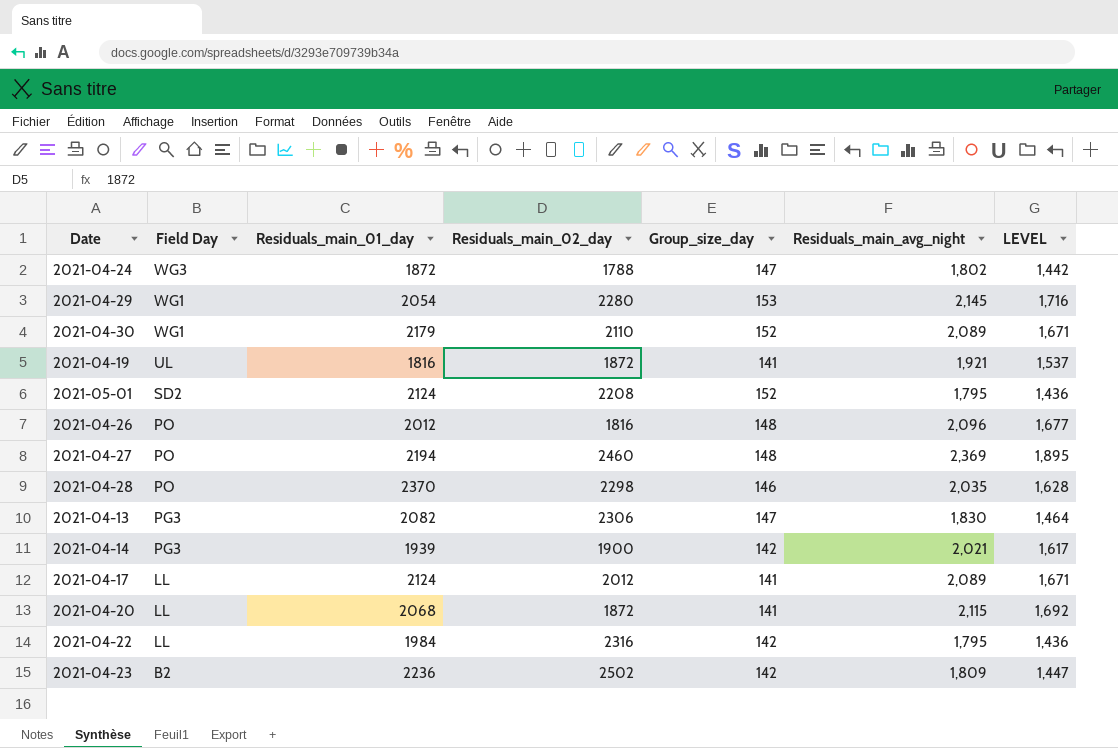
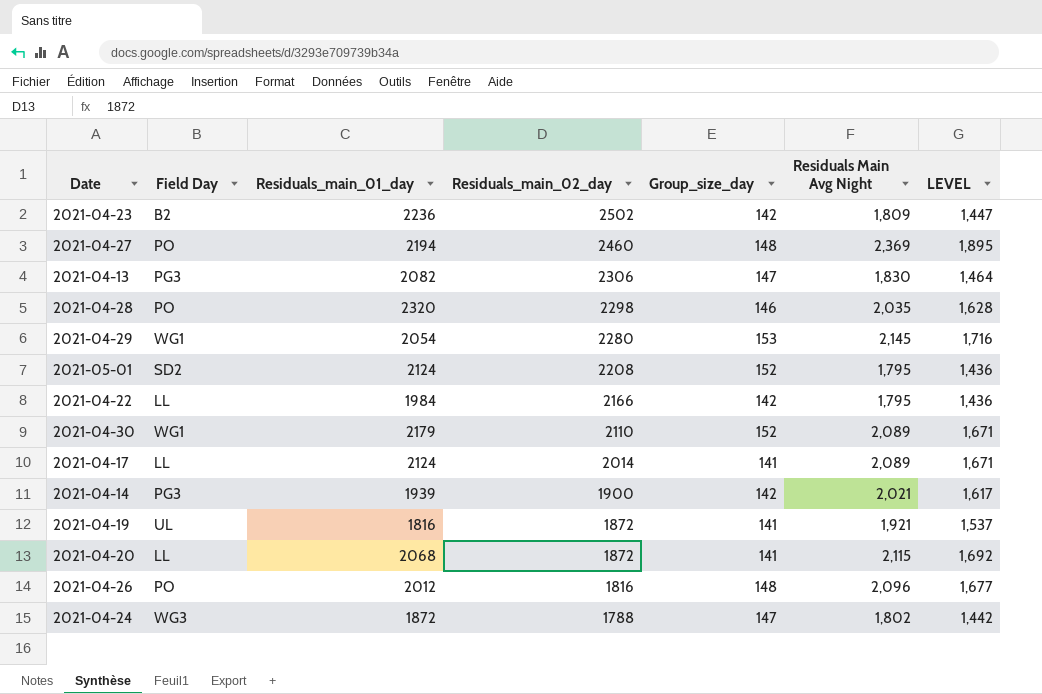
row order: Field Day descending -> Residuals_main_02_day descending
column name: Residuals_main_avg_night -> Residuals Main Avg Night
2021-04-28 | Residuals_main_01_day: 2370 -> 2320
2021-04-22 | Residuals_main_02_day: 2316 -> 2166
2021-04-17 | Residuals_main_02_day: 2012 -> 2014

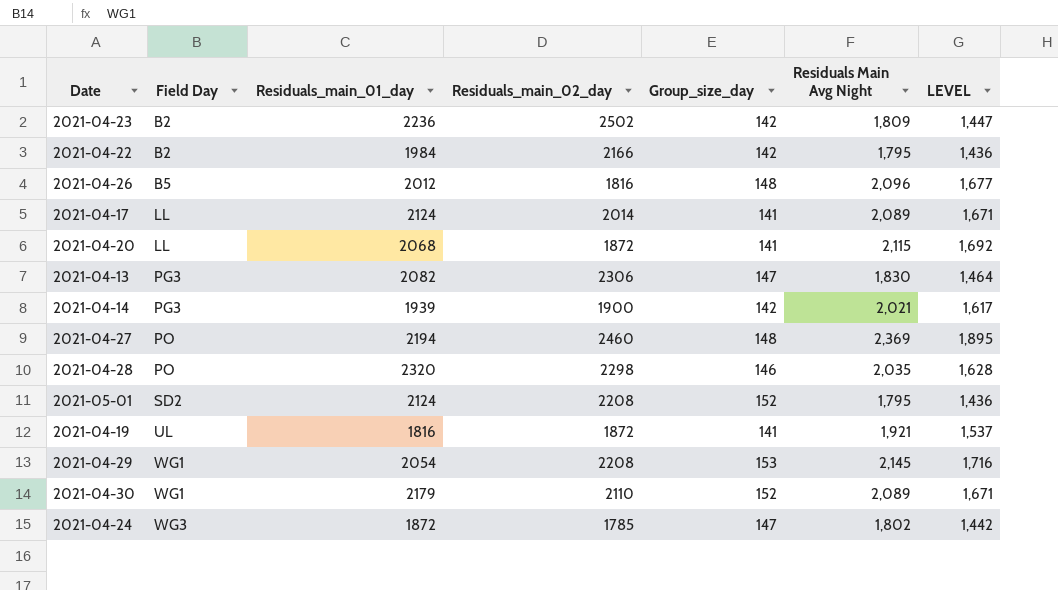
row order: Residuals_main_02_day descending -> Field Day ascending
2021-04-22 | Field Day: LL -> B2
2021-04-26 | Field Day: PO -> B5
2021-04-29 | Residuals_main_02_day: 2280 -> 2208
2021-04-24 | Residuals_main_02_day: 1788 -> 1785

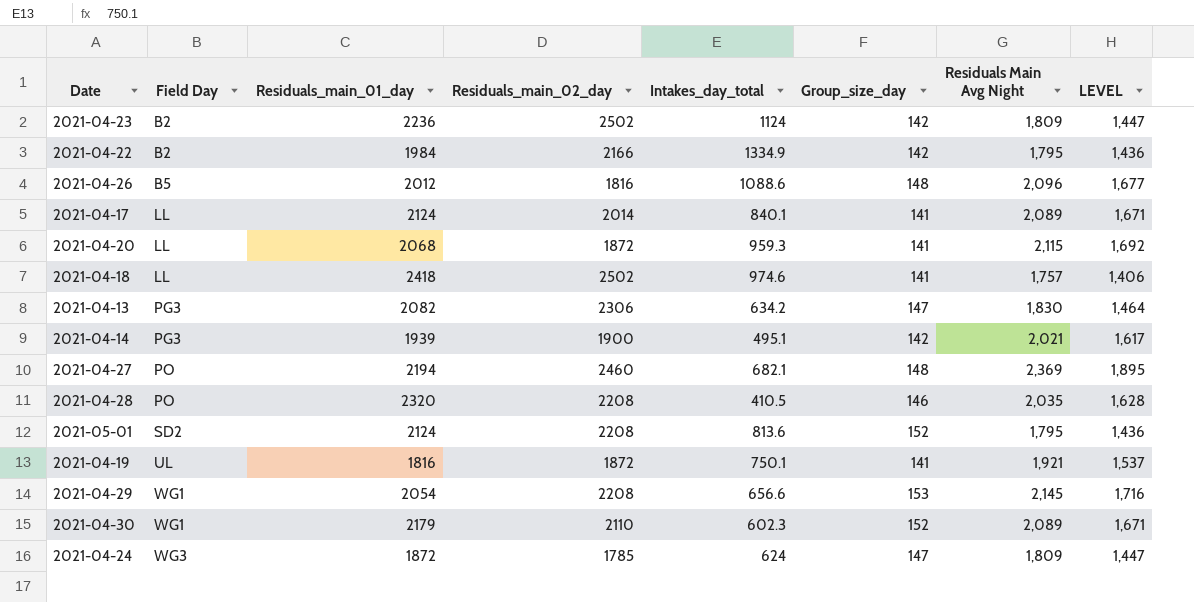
column Intakes_day_total | position: none -> 5
row 2021-04-18: none -> LL | 2418 | 2502 | 974.6 | 141 | 1,757 | 1,406
2021-04-28 | Residuals_main_02_day: 2298 -> 2208
2021-04-24 | Residuals Main Avg Night: 1,802 -> 1,809
2021-04-24 | LEVEL: 1,442 -> 1,447

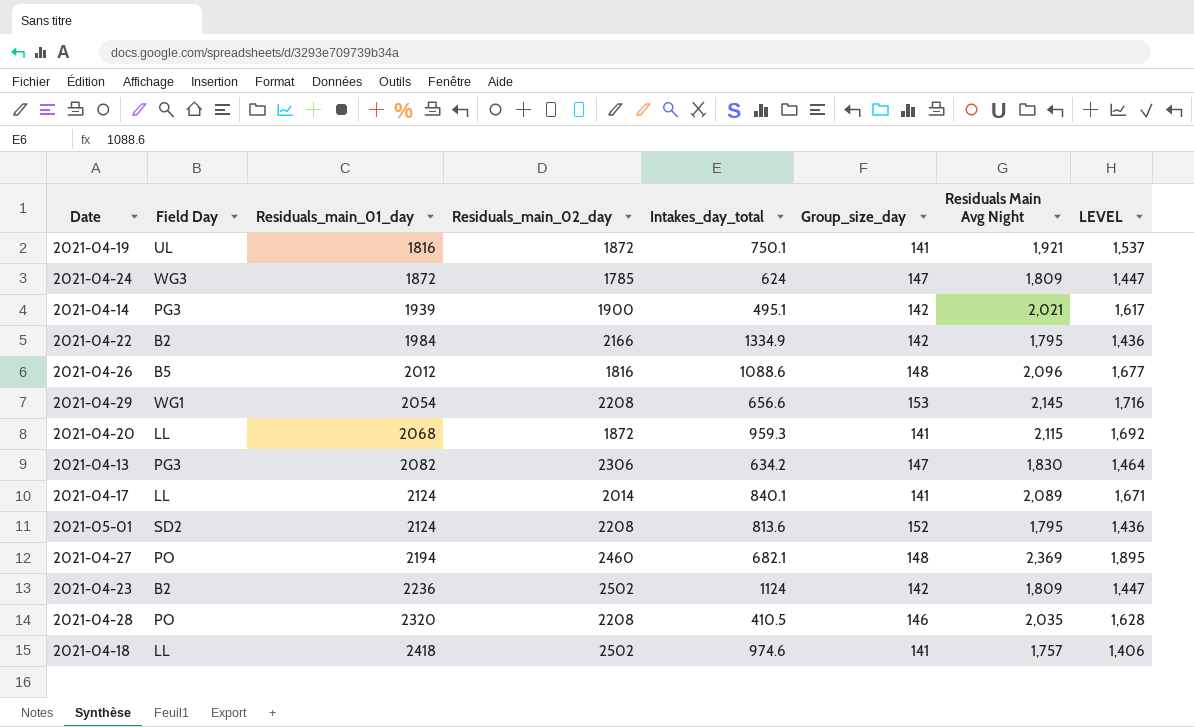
row order: Field Day ascending -> Residuals_main_01_day ascending
row 2021-04-30: WG1 | 2179 | 2110 | 602.3 | 152 | 2,089 | 1,671 -> none

